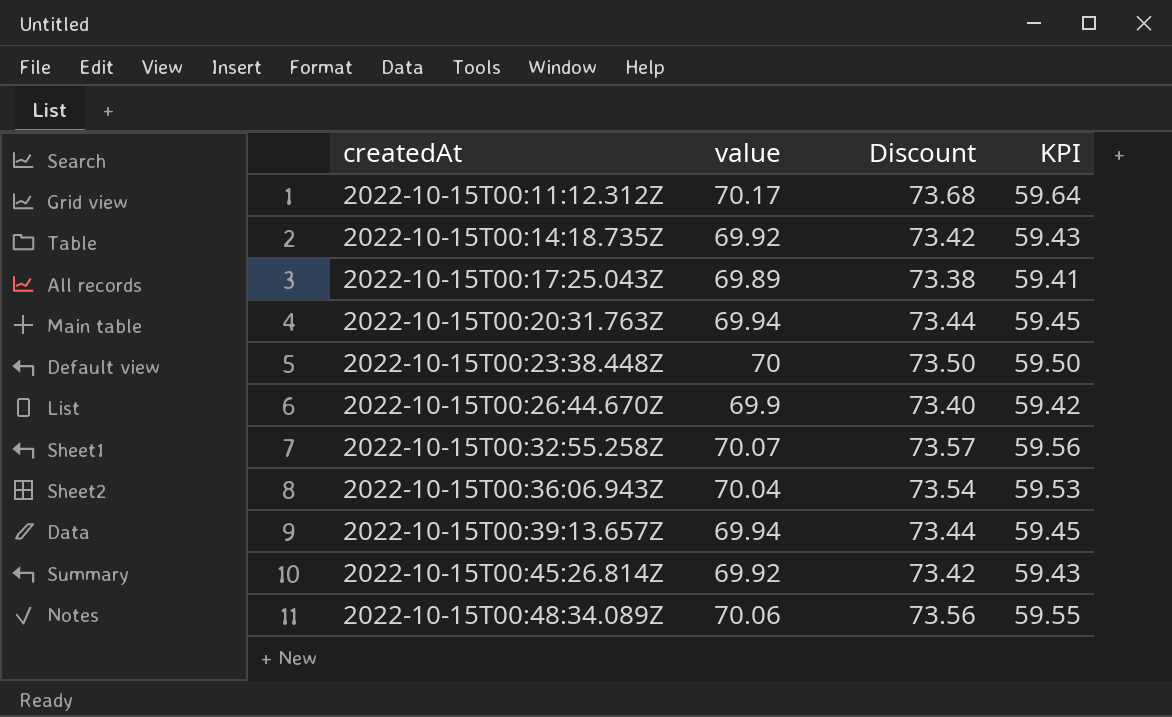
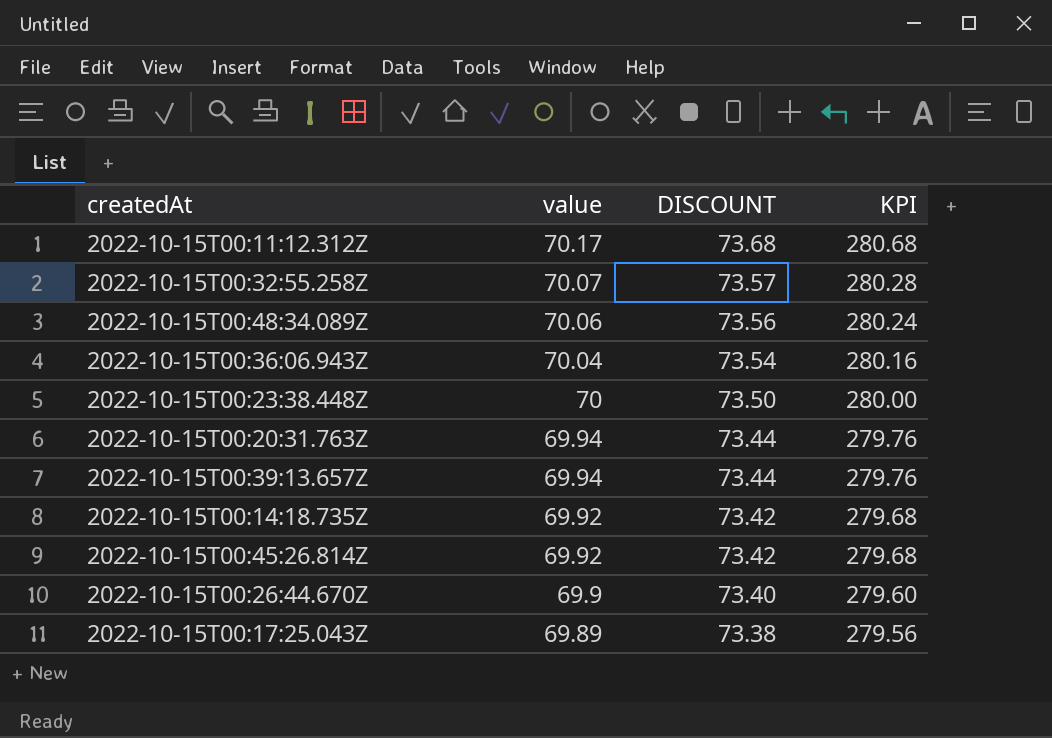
row order: createdAt ascending -> value descending
column name: Discount -> DISCOUNT
column KPI | formula: [value] * 0.85 -> [value] * 4

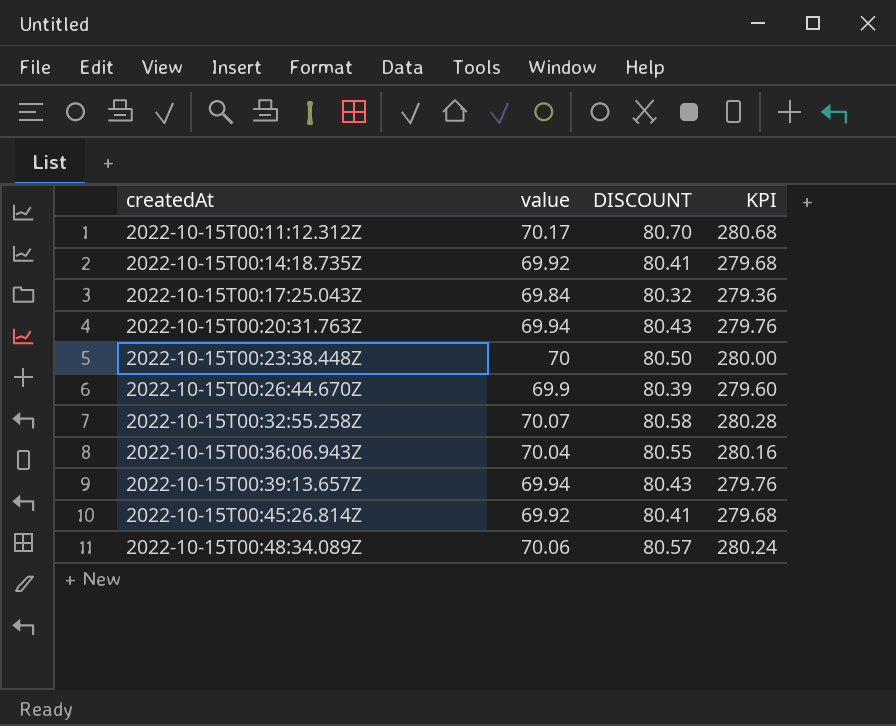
row order: value descending -> createdAt ascending
column DISCOUNT | formula: [value] * 1.05 -> [value] * 1.15
2022-10-15T00:17:25.043Z | value: 69.89 -> 69.84
2022-10-15T00:17:25.043Z | KPI: 279.56 -> 279.36

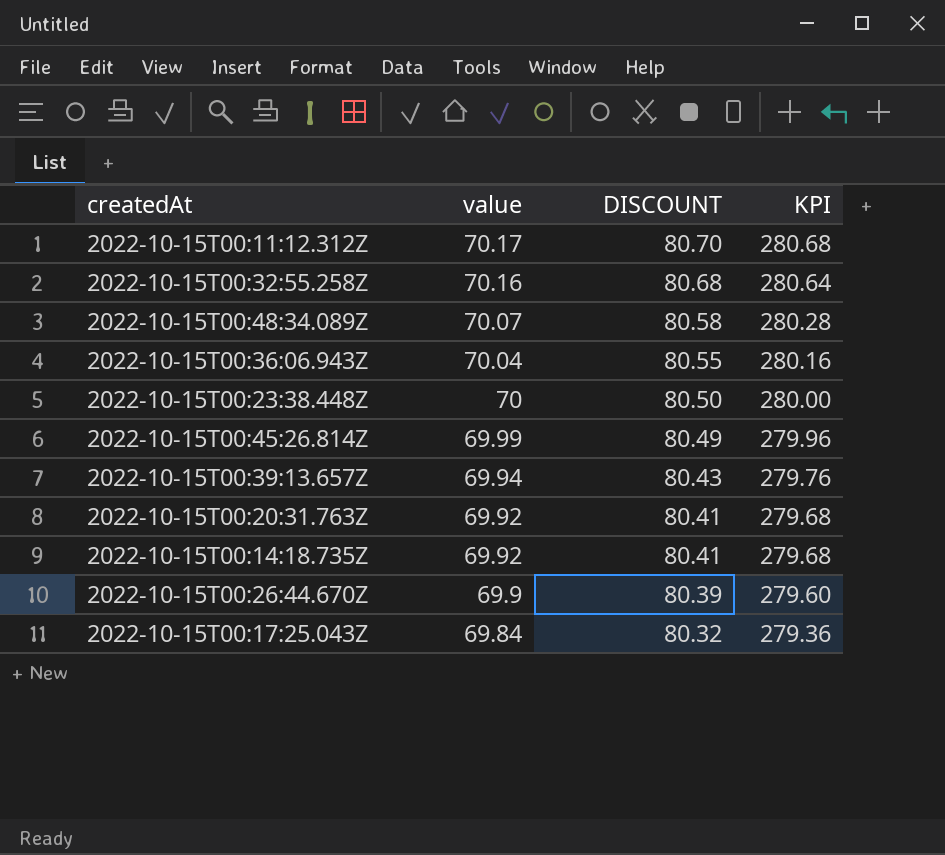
row order: createdAt ascending -> value descending
2022-10-15T00:32:55.258Z | value: 70.07 -> 70.16
2022-10-15T00:32:55.258Z | DISCOUNT: 80.58 -> 80.68
2022-10-15T00:32:55.258Z | KPI: 280.28 -> 280.64
2022-10-15T00:48:34.089Z | value: 70.06 -> 70.07
2022-10-15T00:48:34.089Z | DISCOUNT: 80.57 -> 80.58
2022-10-15T00:48:34.089Z | KPI: 280.24 -> 280.28
2022-10-15T00:45:26.814Z | value: 69.92 -> 69.99
2022-10-15T00:45:26.814Z | DISCOUNT: 80.41 -> 80.49
2022-10-15T00:45:26.814Z | KPI: 279.68 -> 279.96
2022-10-15T00:20:31.763Z | value: 69.94 -> 69.92
2022-10-15T00:20:31.763Z | DISCOUNT: 80.43 -> 80.41
2022-10-15T00:20:31.763Z | KPI: 279.76 -> 279.68

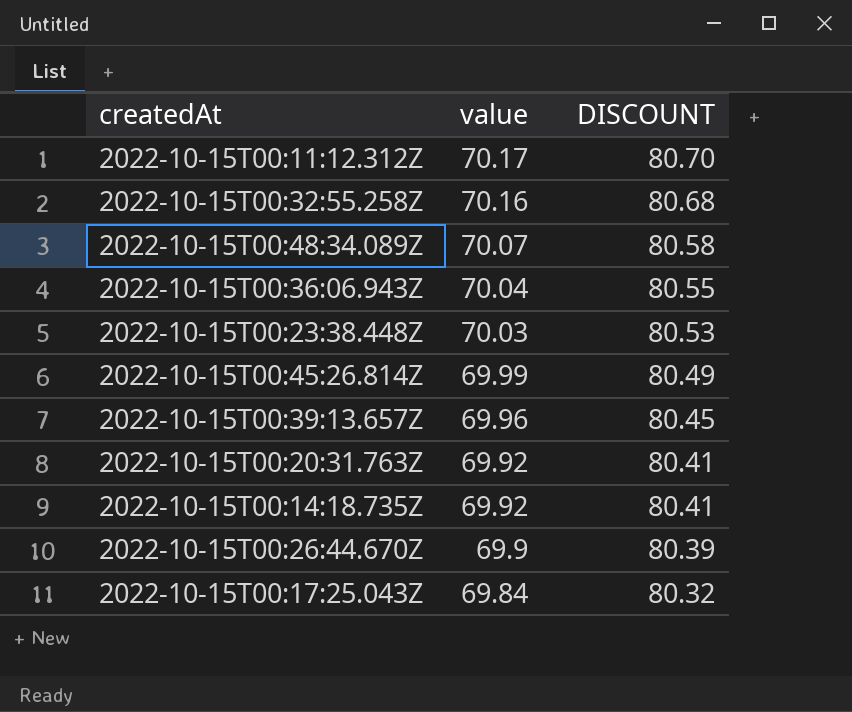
column KPI | formula: [value] * 4 -> none
2022-10-15T00:23:38.448Z | value: 70 -> 70.03
2022-10-15T00:23:38.448Z | DISCOUNT: 80.50 -> 80.53
2022-10-15T00:39:13.657Z | value: 69.94 -> 69.96
2022-10-15T00:39:13.657Z | DISCOUNT: 80.43 -> 80.45

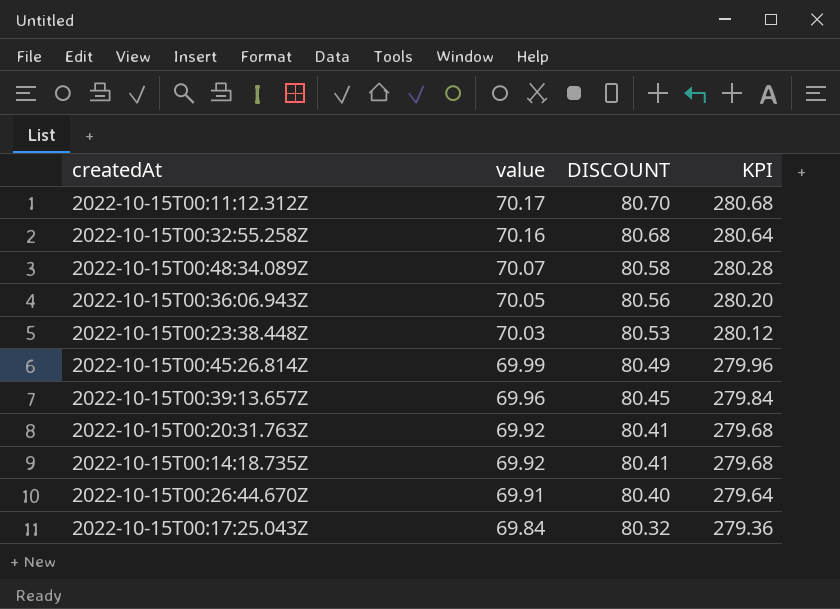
column KPI | formula: none -> [value] * 4
2022-10-15T00:36:06.943Z | value: 70.04 -> 70.05
2022-10-15T00:36:06.943Z | DISCOUNT: 80.55 -> 80.56
2022-10-15T00:26:44.670Z | value: 69.9 -> 69.91
2022-10-15T00:26:44.670Z | DISCOUNT: 80.39 -> 80.40

